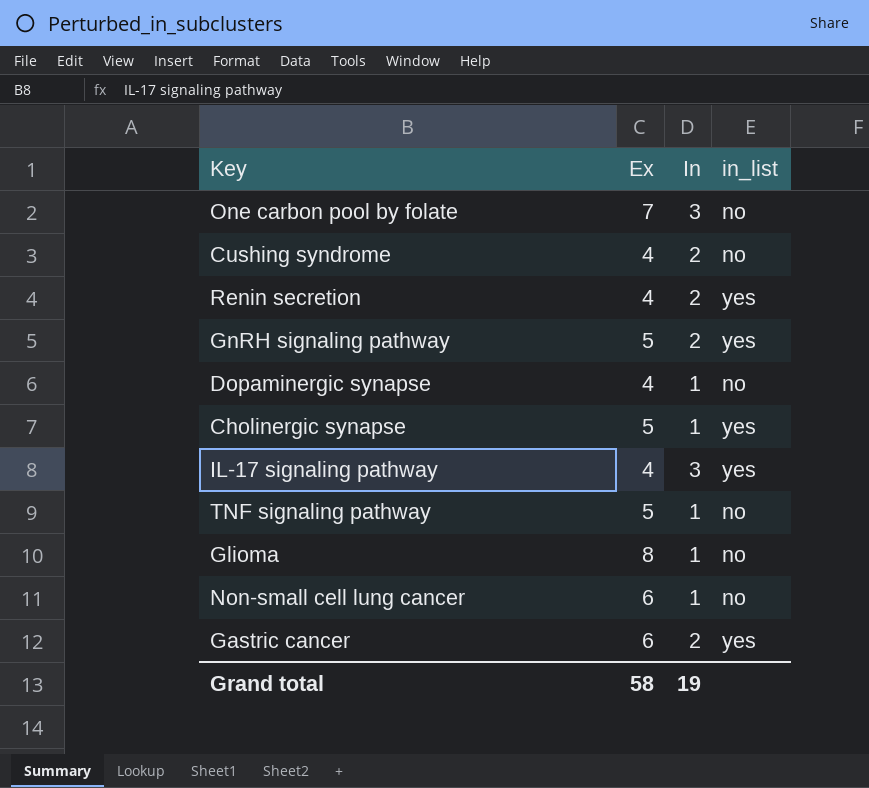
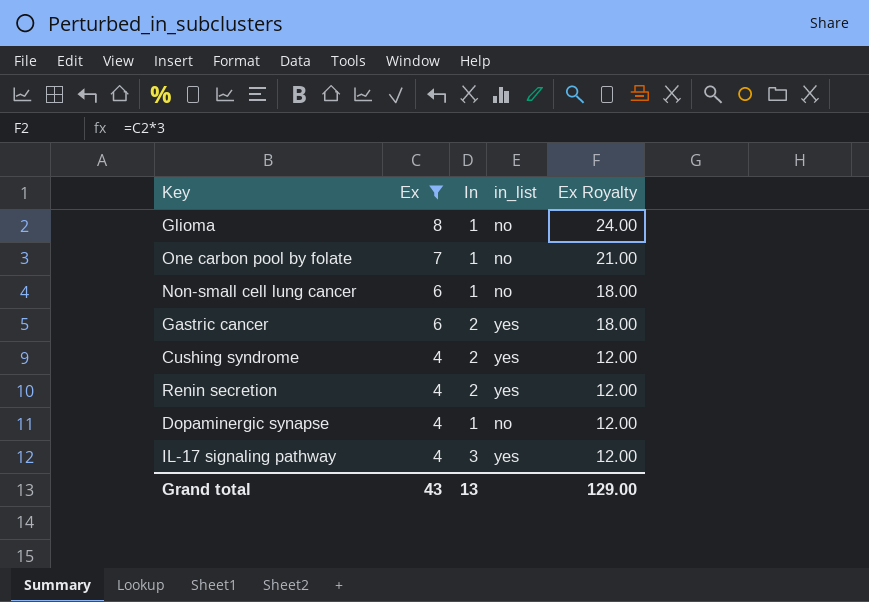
filter: none -> Ex != 5
row order: none -> Ex descending
column Ex Royalty | formula: none -> [Ex] * 3
One carbon pool by folate | In: 3 -> 1
Cushing syndrome | in_list: no -> yes
Grand total | Ex: 58 -> 43
Grand total | In: 19 -> 13

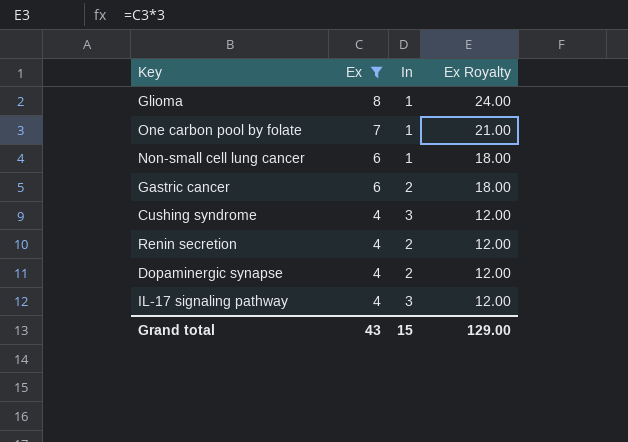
column in_list | position: 4 -> none
Cushing syndrome | In: 2 -> 3
Dopaminergic synapse | In: 1 -> 2
Grand total | In: 13 -> 15

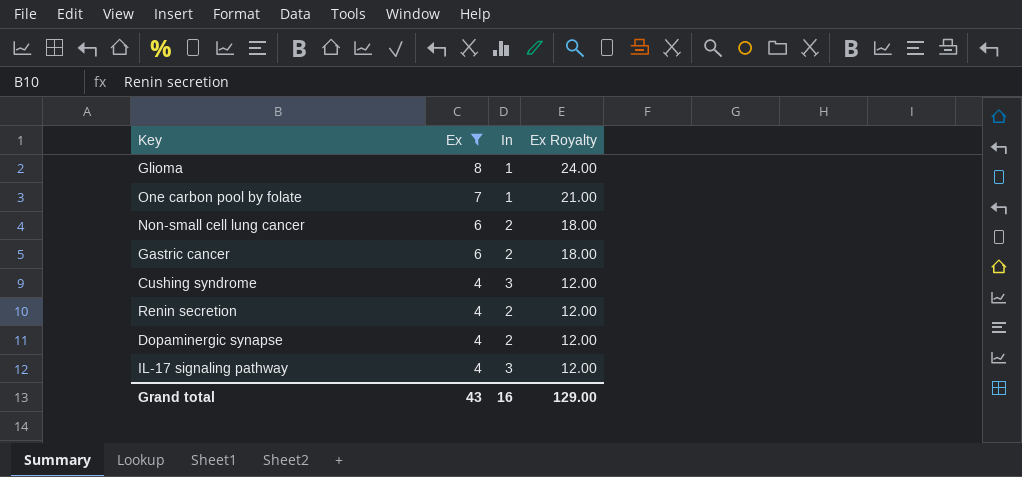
Non-small cell lung cancer | In: 1 -> 2
Grand total | In: 15 -> 16

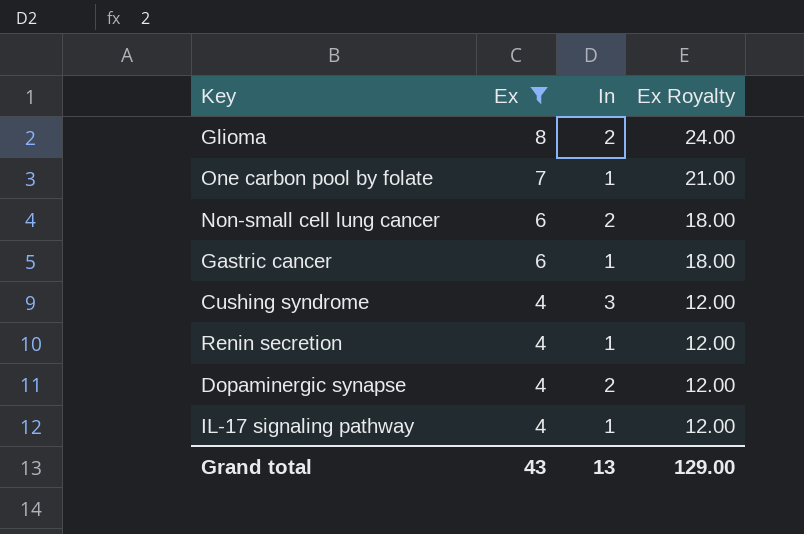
Glioma | In: 1 -> 2
Gastric cancer | In: 2 -> 1
Renin secretion | In: 2 -> 1
IL-17 signaling pathway | In: 3 -> 1
Grand total | In: 16 -> 13

